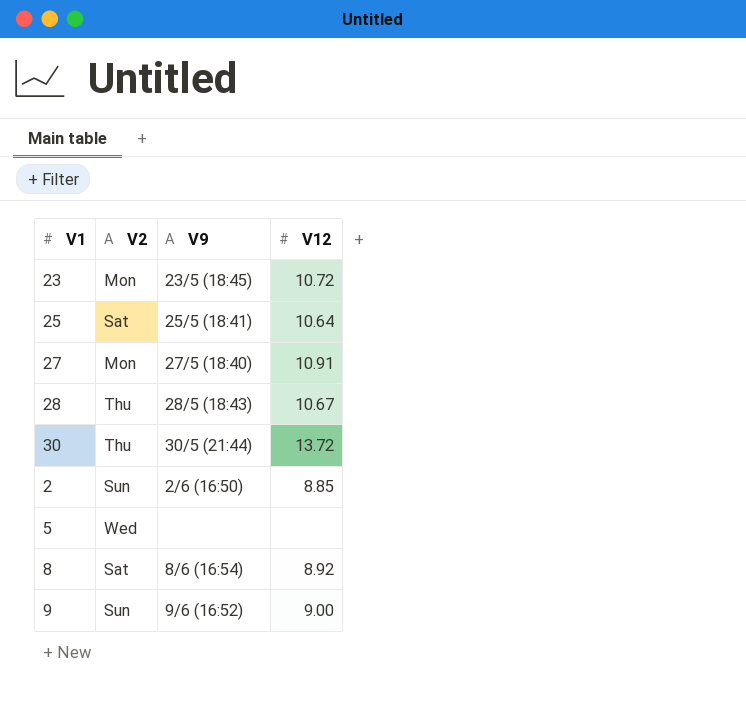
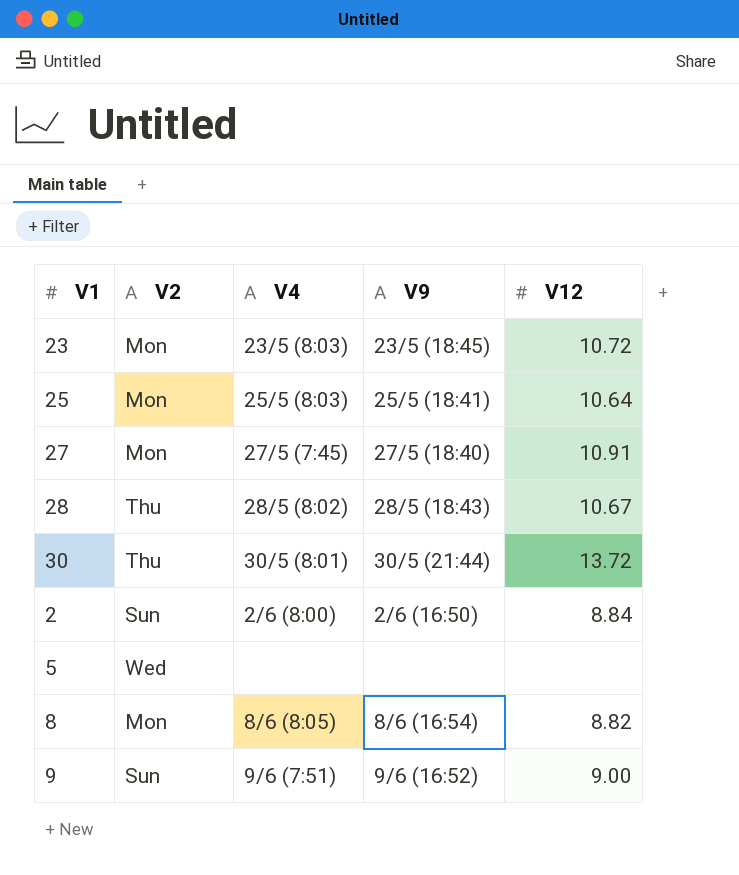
column V4 | position: none -> 3
25 | V2: Sat -> Mon
2 | V12: 8.85 -> 8.84
8 | V2: Sat -> Mon
8 | V12: 8.92 -> 8.82

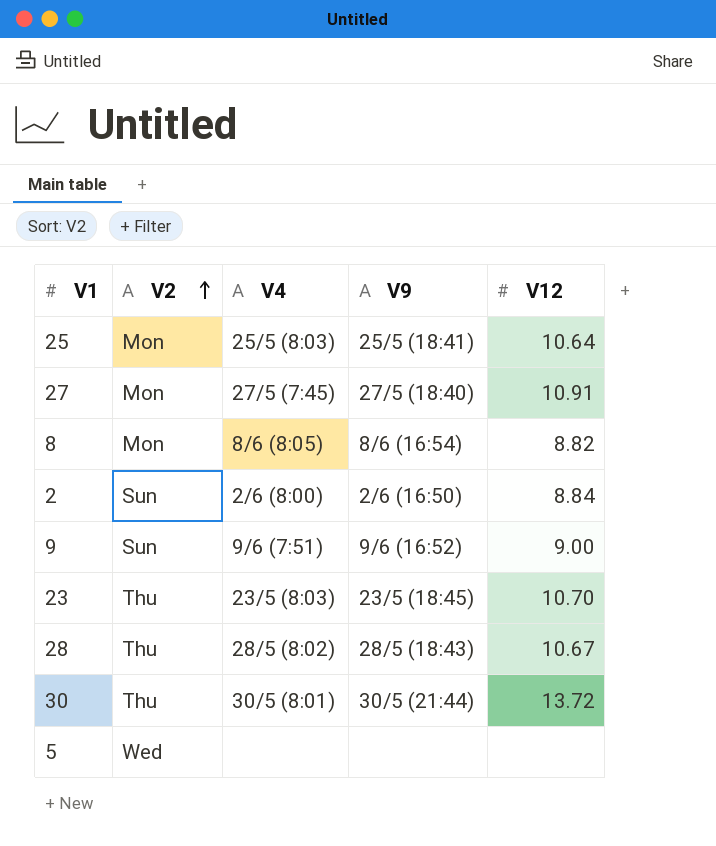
row order: none -> V2 ascending
23 | V2: Mon -> Thu
23 | V12: 10.72 -> 10.70

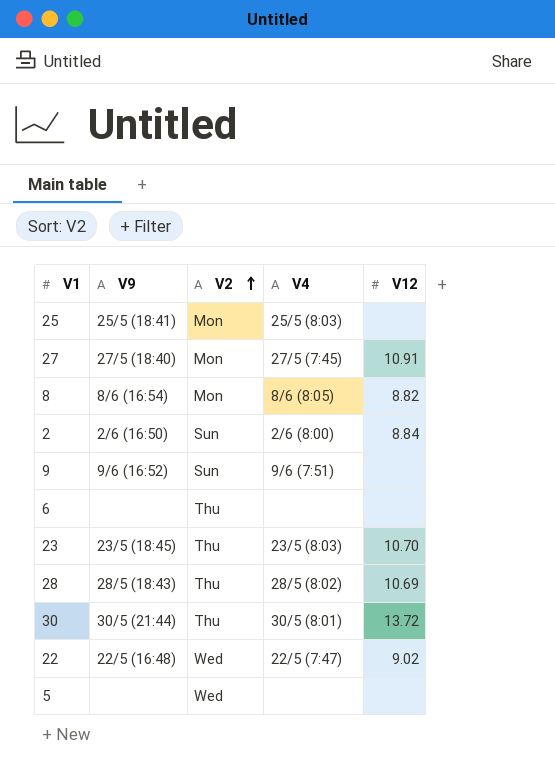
column V9 | position: 4 -> 2
25 | V12: 10.64 -> none
9 | V12: 9.00 -> none
row 6: none -> none | Thu | none | none
28 | V12: 10.67 -> 10.69
row 22: none -> 22/5 (16:48) | Wed | 22/5 (7:47) | 9.02

